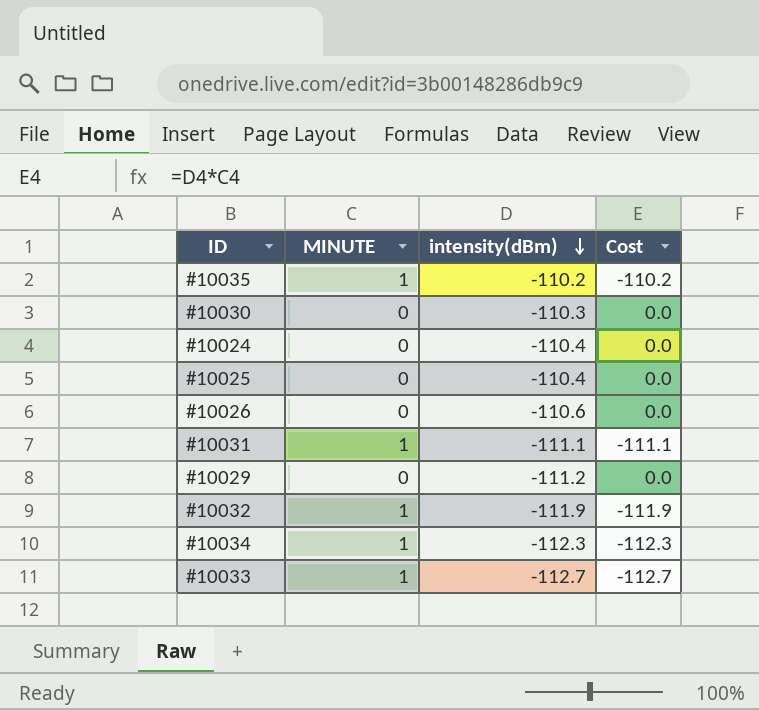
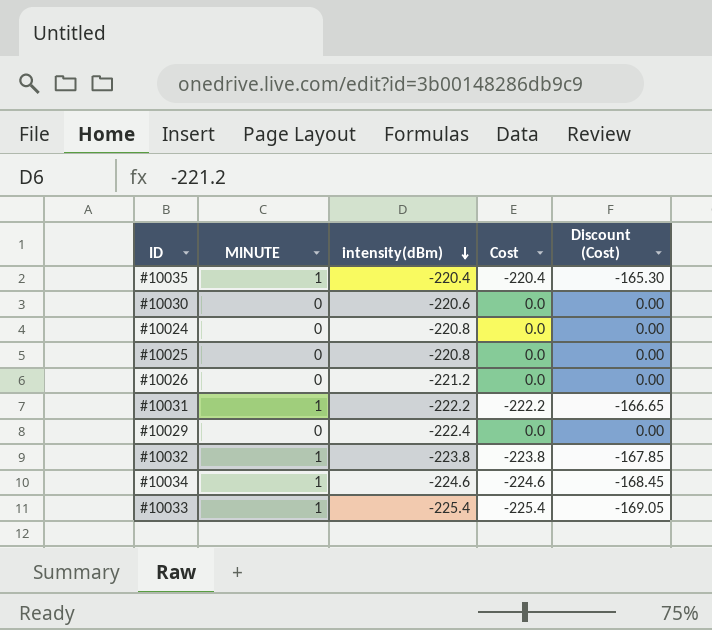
column Discount (Cost) | formula: none -> [Cost] * 0.75
#10035 | intensity(dBm): -110.2 -> -220.4
#10035 | Cost: -110.2 -> -220.4
#10030 | intensity(dBm): -110.3 -> -220.6
#10024 | intensity(dBm): -110.4 -> -220.8
#10025 | intensity(dBm): -110.4 -> -220.8
#10026 | intensity(dBm): -110.6 -> -221.2
#10031 | intensity(dBm): -111.1 -> -222.2
#10031 | Cost: -111.1 -> -222.2
#10029 | intensity(dBm): -111.2 -> -222.4
#10032 | intensity(dBm): -111.9 -> -223.8
#10032 | Cost: -111.9 -> -223.8
#10034 | intensity(dBm): -112.3 -> -224.6
#10034 | Cost: -112.3 -> -224.6
#10033 | intensity(dBm): -112.7 -> -225.4
#10033 | Cost: -112.7 -> -225.4

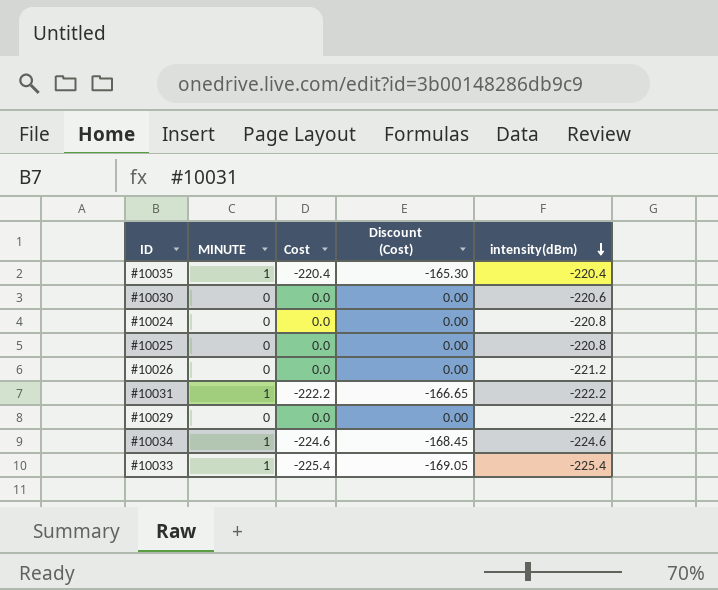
column intensity(dBm) | position: 3 -> 5
row #10032: 1 | -223.8 | -223.8 | -167.85 -> none

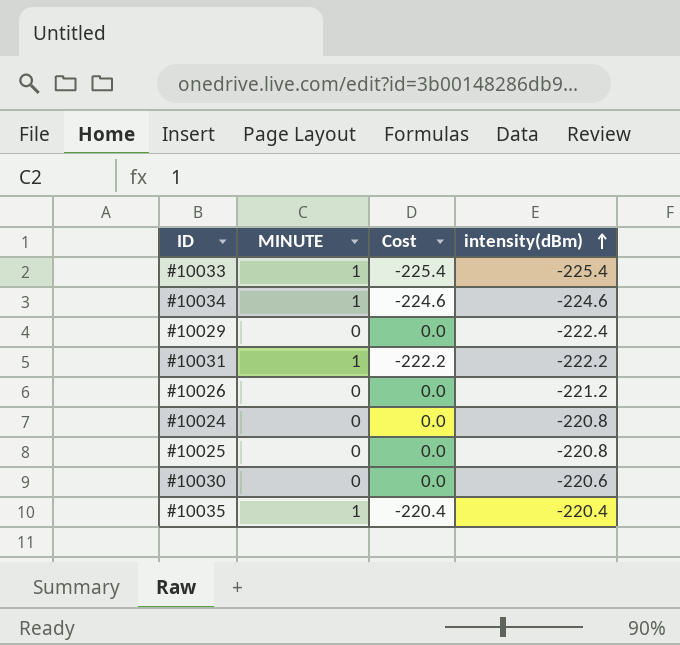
row order: intensity(dBm) descending -> intensity(dBm) ascending
column Discount (Cost) | formula: [Cost] * 0.75 -> none

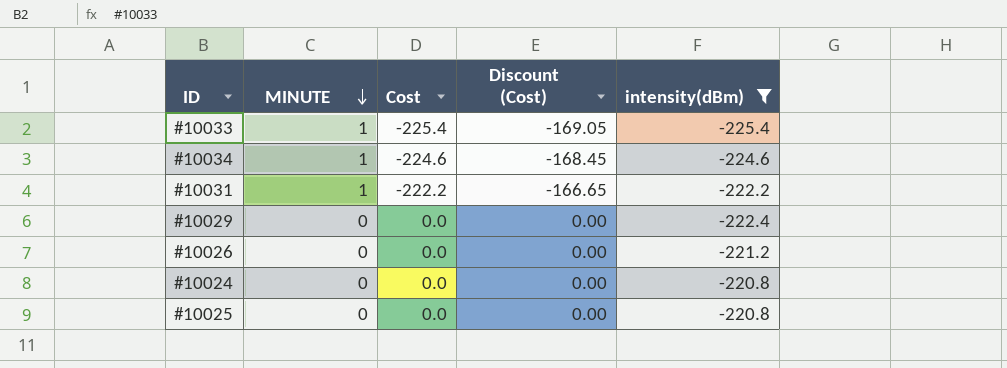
filter: none -> intensity(dBm) <= -220.8
row order: intensity(dBm) ascending -> MINUTE descending
column Discount (Cost) | formula: none -> [Cost] * 0.75

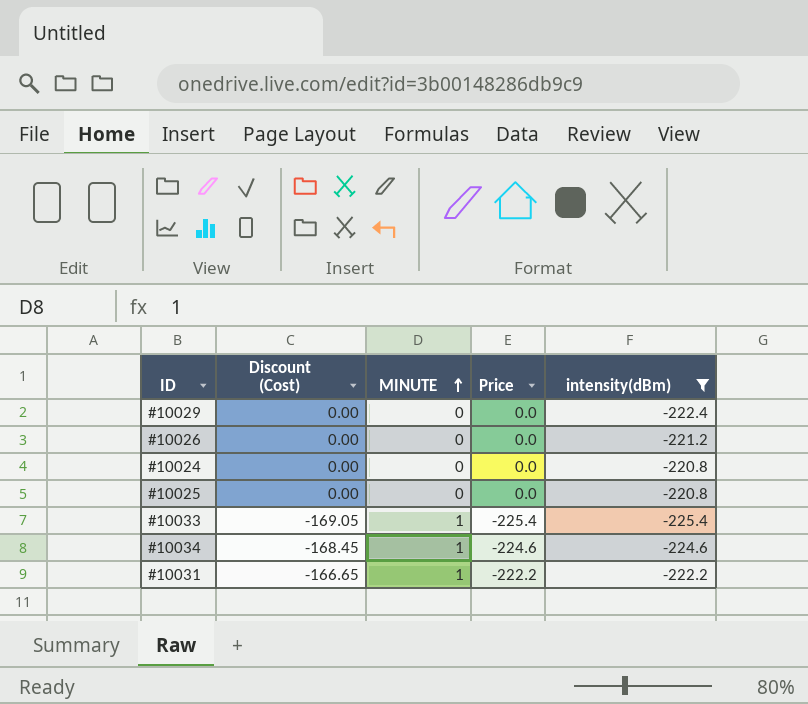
row order: MINUTE descending -> MINUTE ascending
column Discount (Cost) | position: 4 -> 2
column name: Cost -> Price

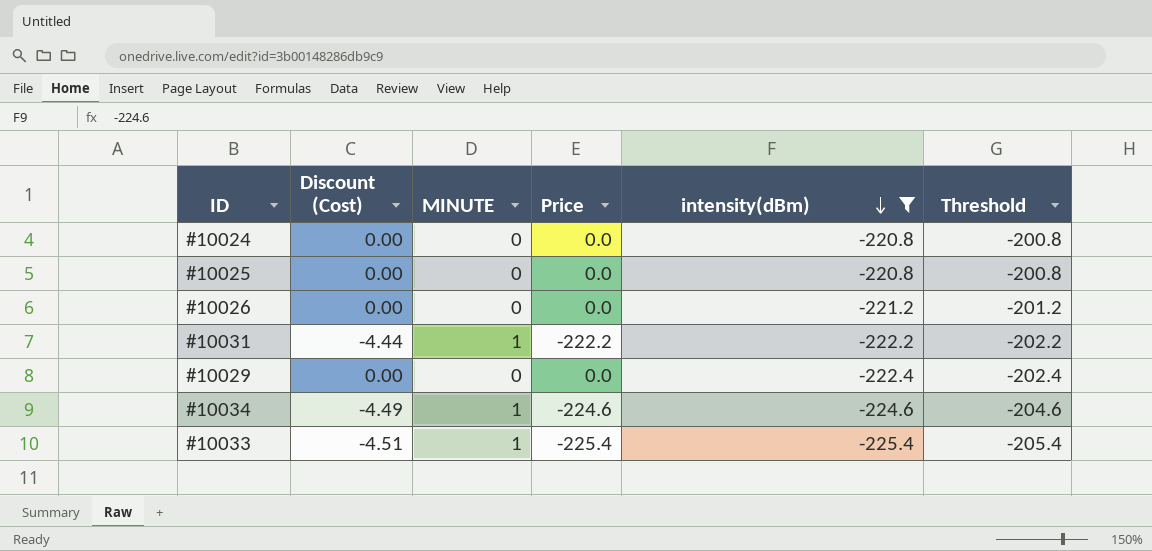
row order: MINUTE ascending -> intensity(dBm) descending
column Discount (Cost) | formula: [Price] * 0.75 -> [Price] * 0.02
column Threshold | formula: none -> [intensity(dBm)] + 20

